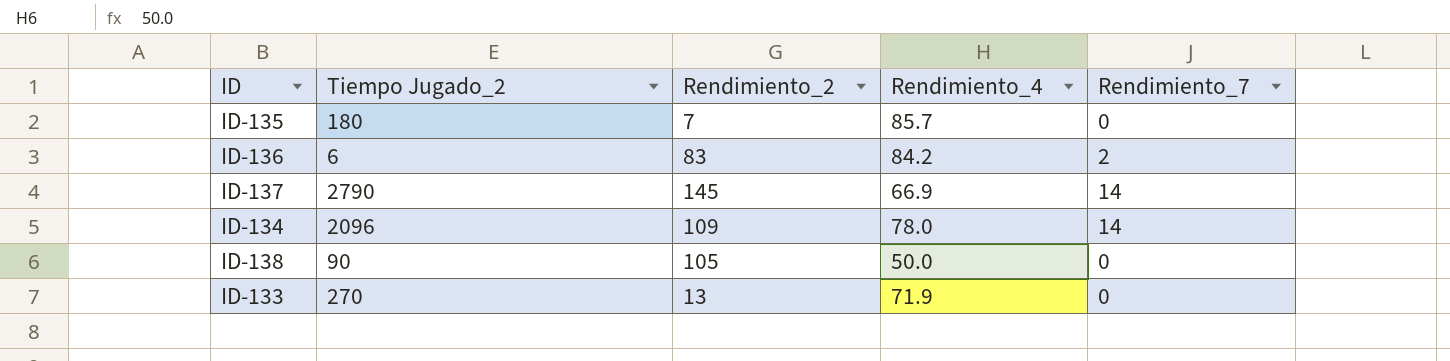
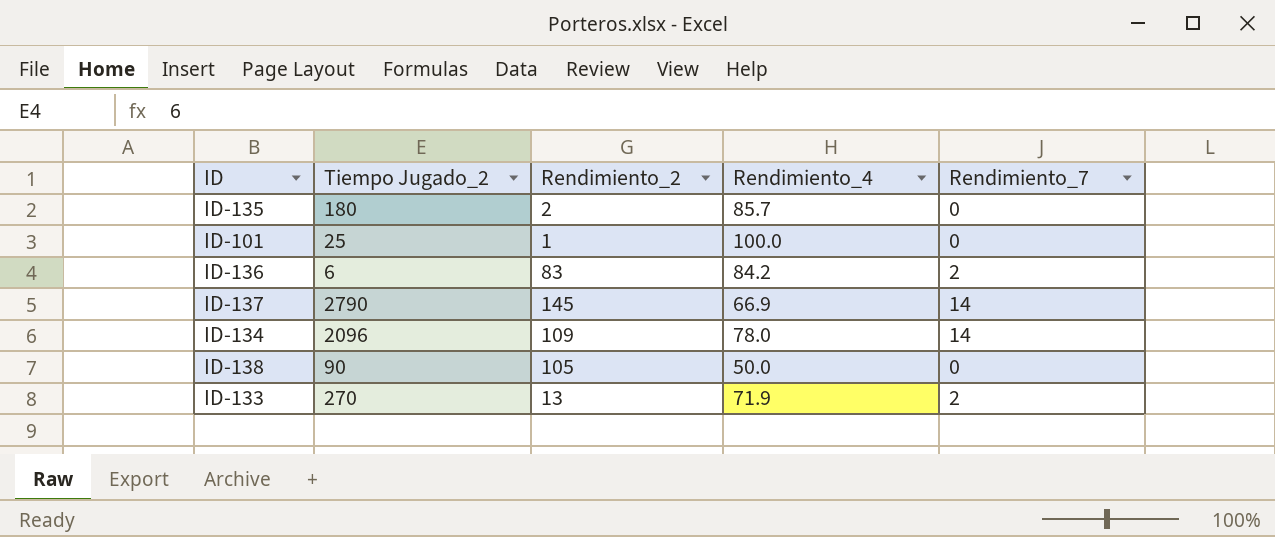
ID-135 | Rendimiento_2: 7 -> 2
row ID-101: none -> 25 | 1 | 100.0 | 0
ID-133 | Rendimiento_7: 0 -> 2

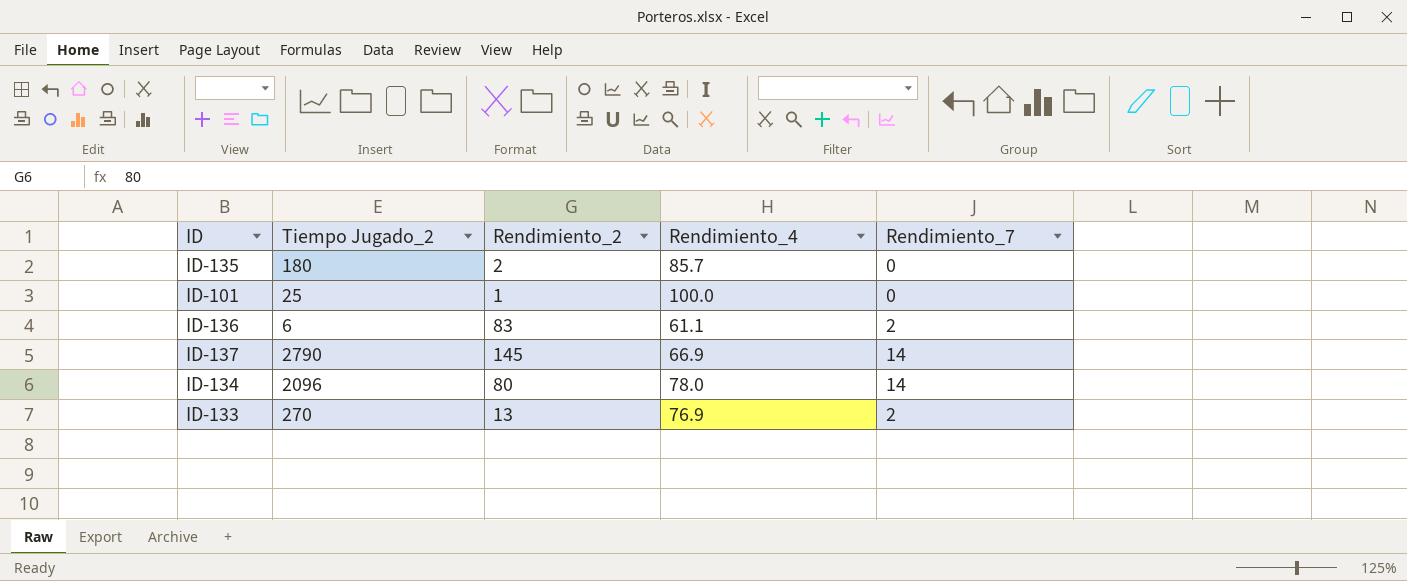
row ID-138: 90 | 105 | 50.0 | 0 -> none
ID-136 | Rendimiento_4: 84.2 -> 61.1
ID-134 | Rendimiento_2: 109 -> 80
ID-133 | Rendimiento_4: 71.9 -> 76.9

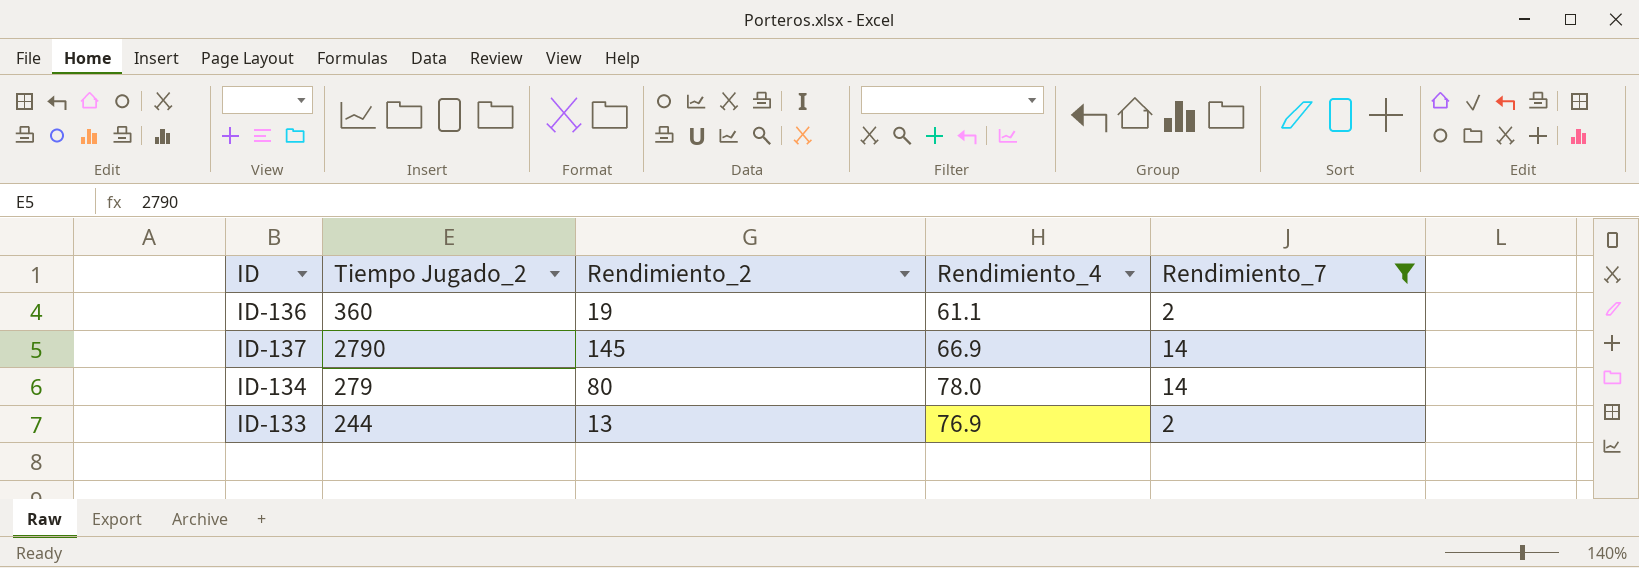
filter: none -> Rendimiento_7 != 0
ID-136 | Tiempo Jugado_2: 6 -> 360
ID-136 | Rendimiento_2: 83 -> 19
ID-134 | Tiempo Jugado_2: 2096 -> 279
ID-133 | Tiempo Jugado_2: 270 -> 244

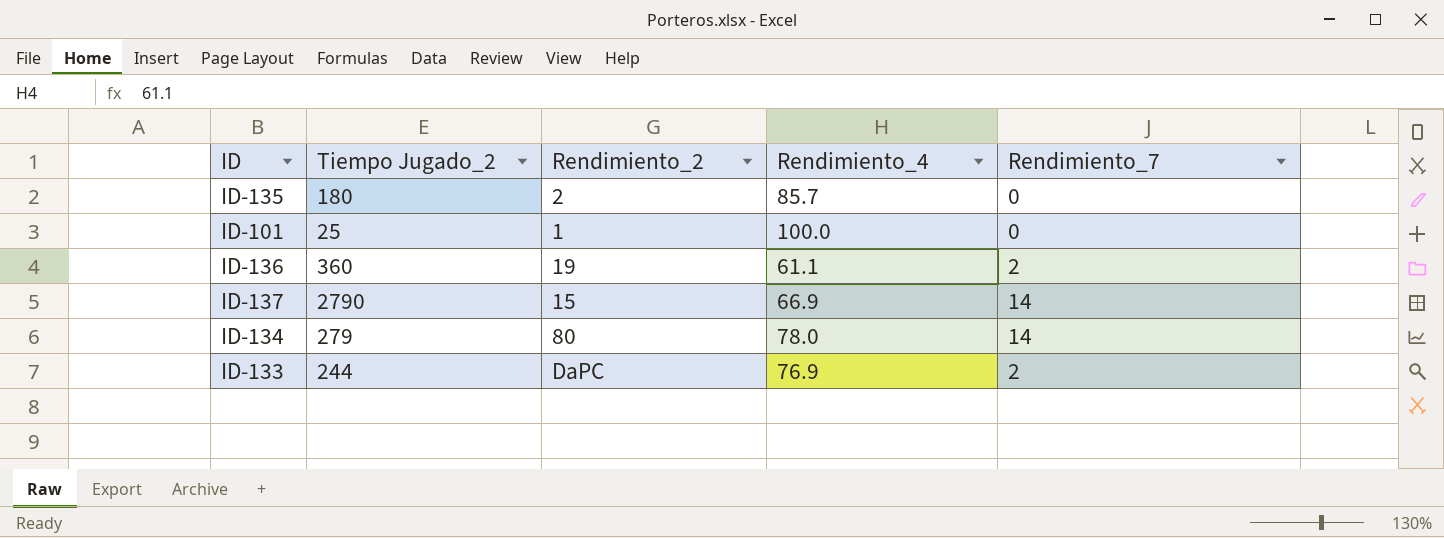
filter: Rendimiento_7 != 0 -> none
ID-137 | Rendimiento_2: 145 -> 15
ID-133 | Rendimiento_2: 13 -> DaPC

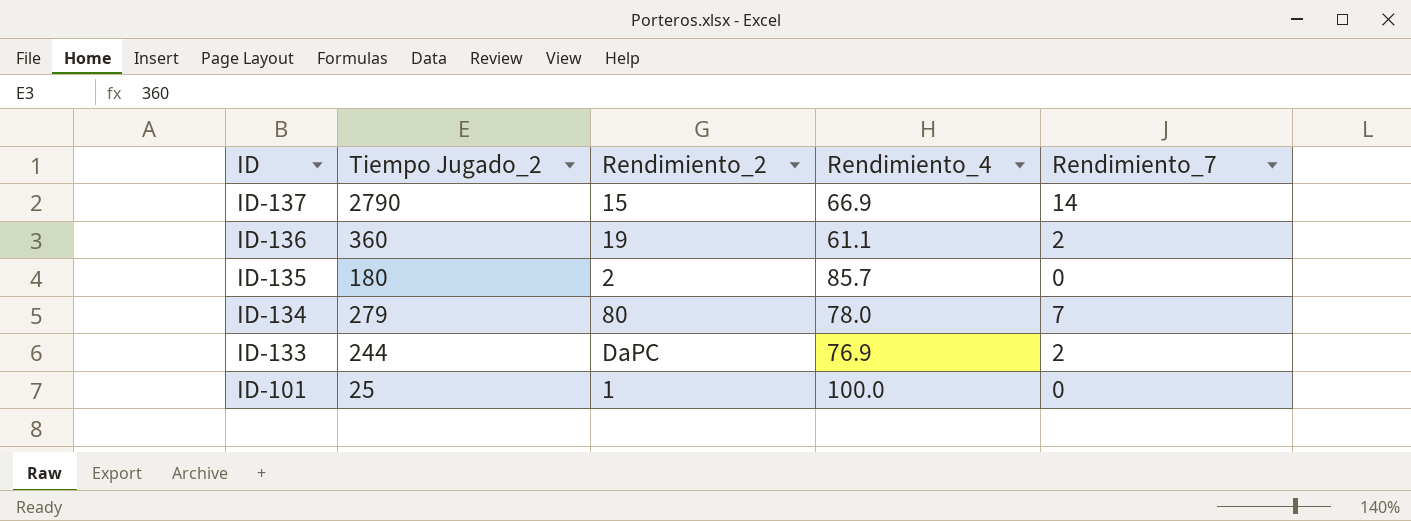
row order: none -> ID descending
ID-134 | Rendimiento_7: 14 -> 7

